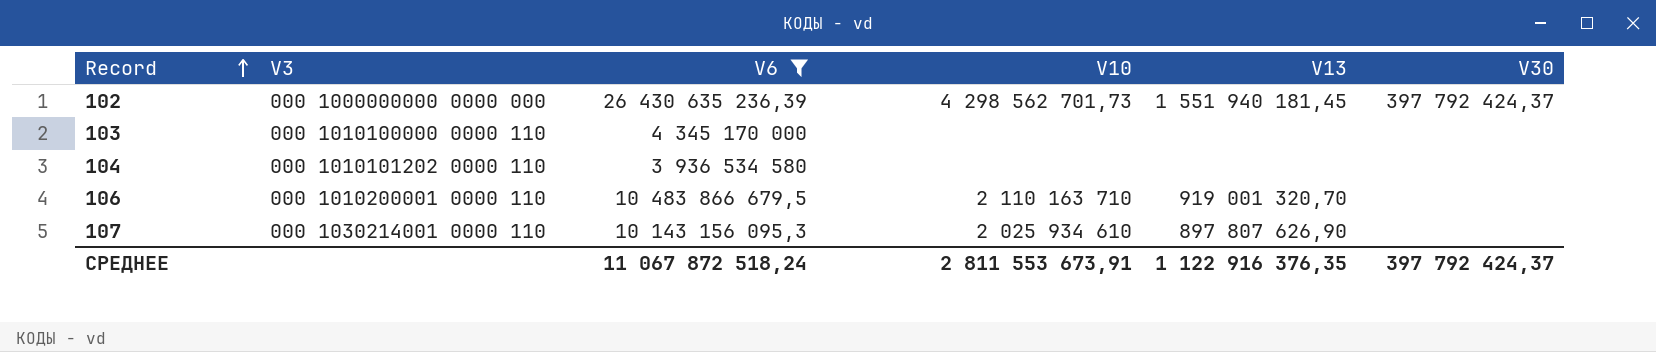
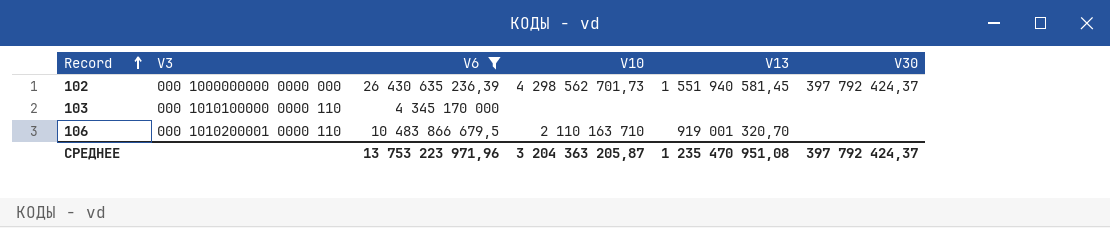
row 104: 000 1010101202 0000 110 | 3 936 534 580 | none | none | none -> none
row 107: 000 1030214001 0000 110 | 10 143 156 095,3 | 2 025 934 610 | 897 807 626,90 | none -> none
102 | V13: 1 551 940 181,45 -> 1 551 940 581,45
СРЕДНЕЕ | V6: 11 067 872 518,24 -> 13 753 223 971,96
СРЕДНЕЕ | V10: 2 811 553 673,91 -> 3 204 363 205,87
СРЕДНЕЕ | V13: 1 122 916 376,35 -> 1 235 470 951,08

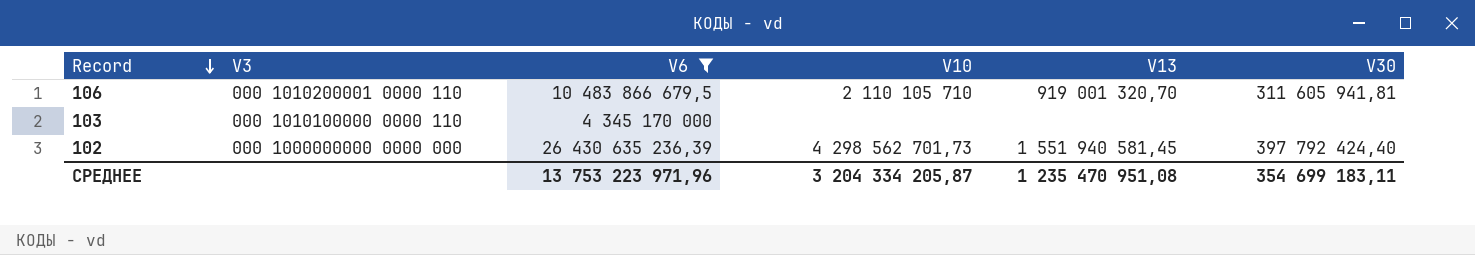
row order: Record ascending -> Record descending
106 | V10: 2 110 163 710 -> 2 110 105 710
106 | V30: none -> 311 605 941,81
102 | V30: 397 792 424,37 -> 397 792 424,40
СРЕДНЕЕ | V10: 3 204 363 205,87 -> 3 204 334 205,87
СРЕДНЕЕ | V30: 397 792 424,37 -> 354 699 183,11

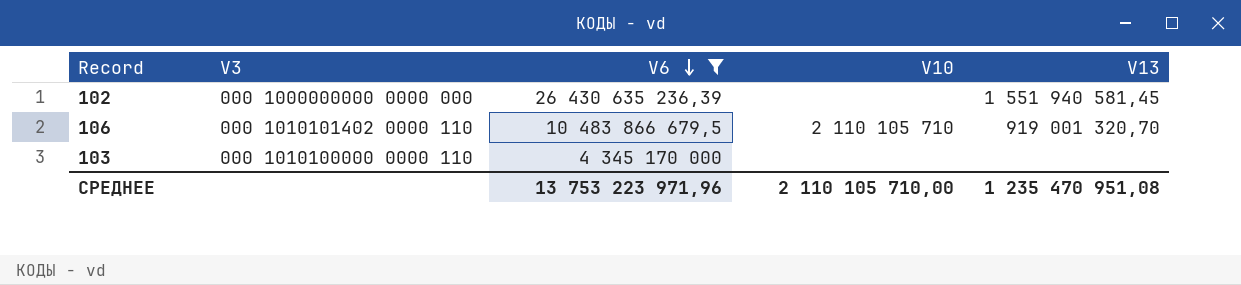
row order: Record descending -> V6 descending
column V30 | position: 6 -> none
102 | V10: 4 298 562 701,73 -> none
106 | V3: 000 1010200001 0000 110 -> 000 1010101402 0000 110
СРЕДНЕЕ | V10: 3 204 334 205,87 -> 2 110 105 710,00

